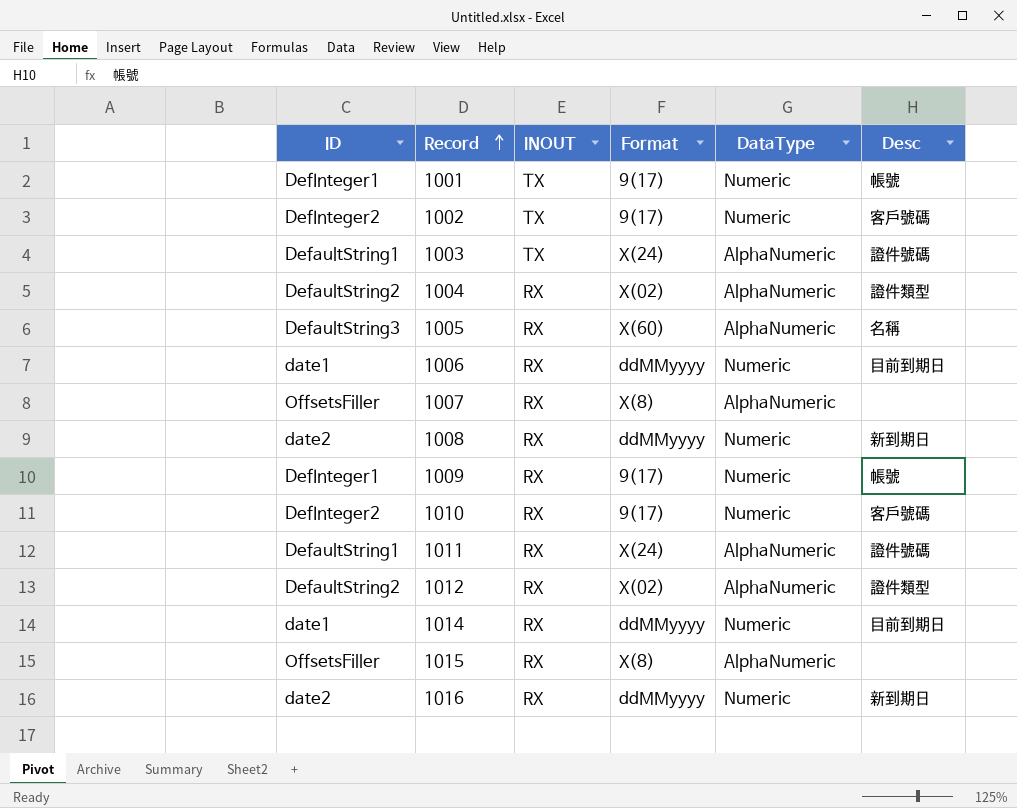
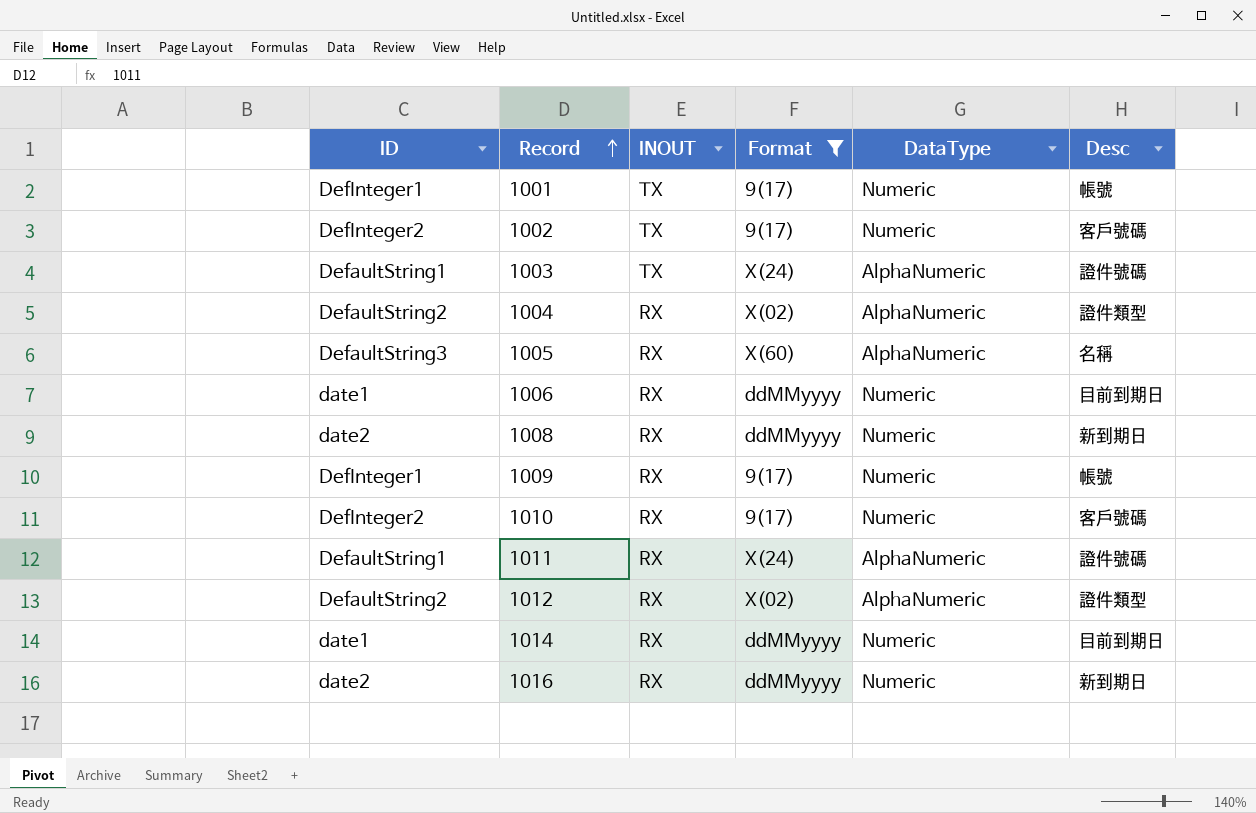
filter: none -> Format != X(8)

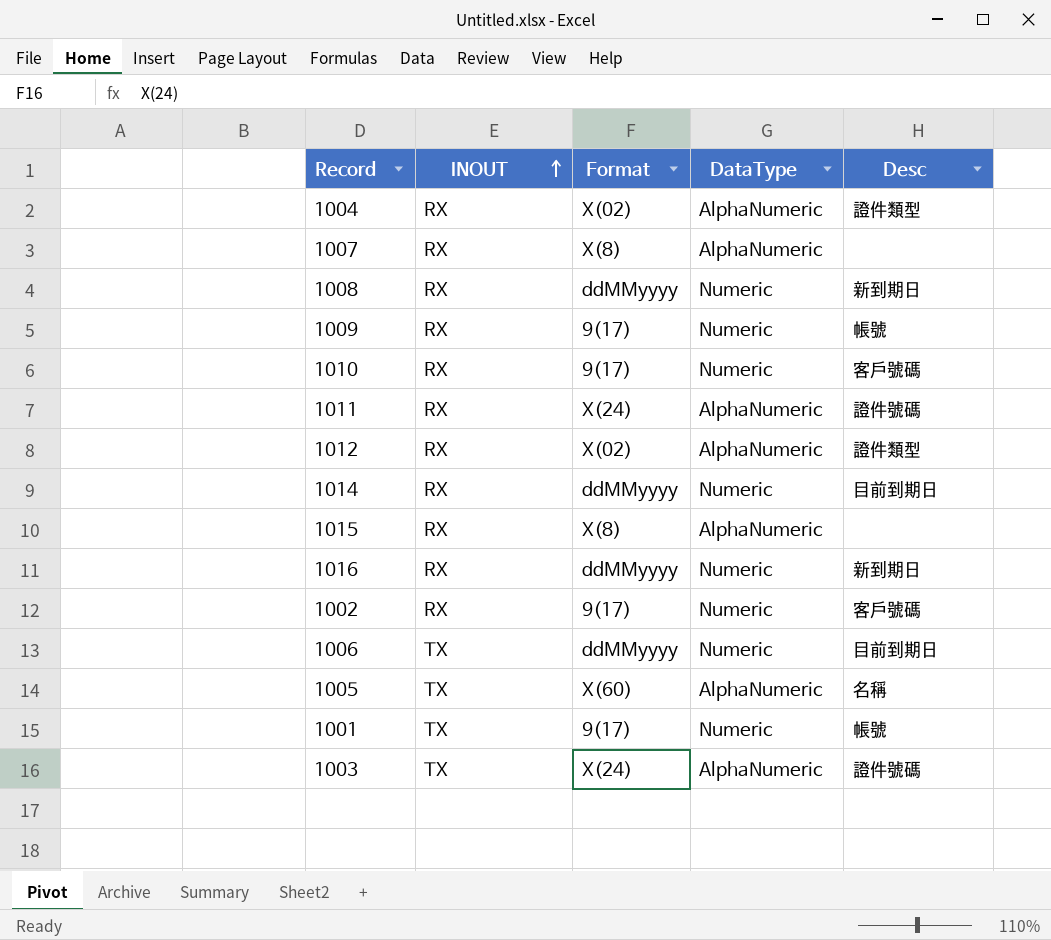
filter: Format != X(8) -> none
row order: Record ascending -> INOUT ascending
column ID | position: 1 -> none
1002 | INOUT: TX -> RX
1006 | INOUT: RX -> TX
1005 | INOUT: RX -> TX

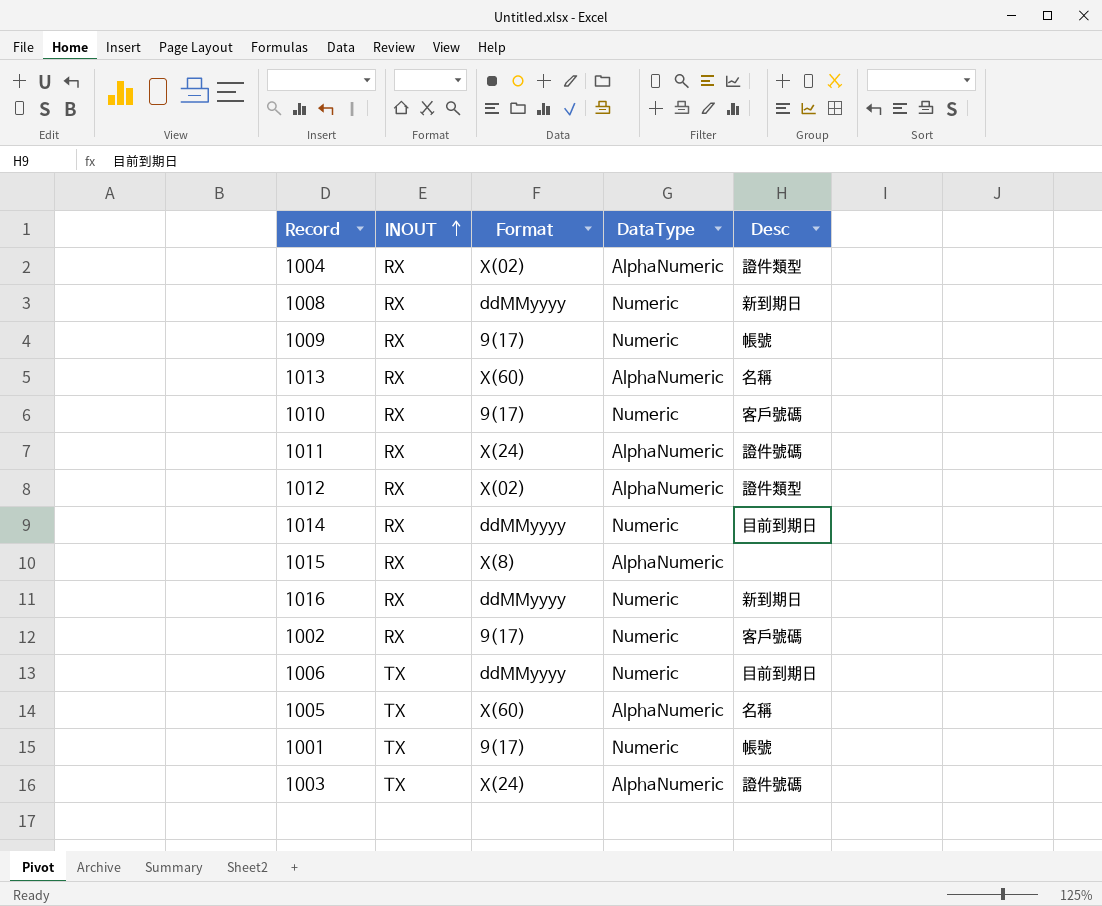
row 1007: RX | X(8) | AlphaNumeric | none -> none
row 1013: none -> RX | X(60) | AlphaNumeric | 名稱

